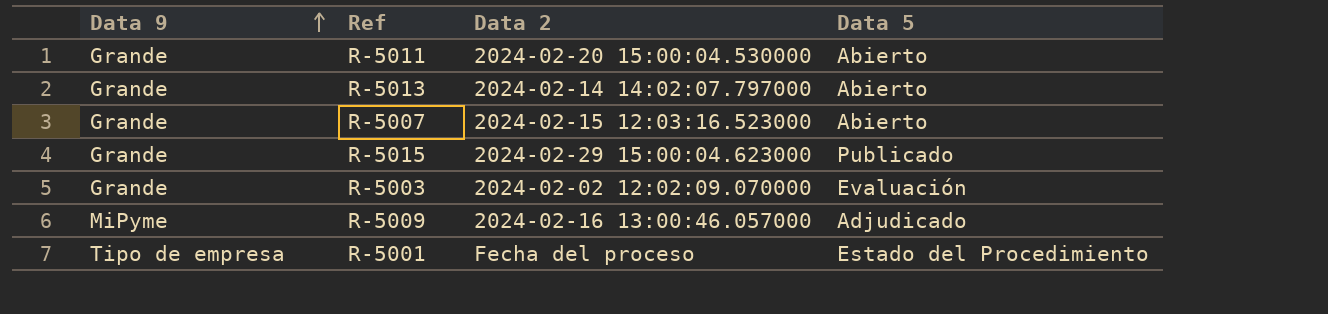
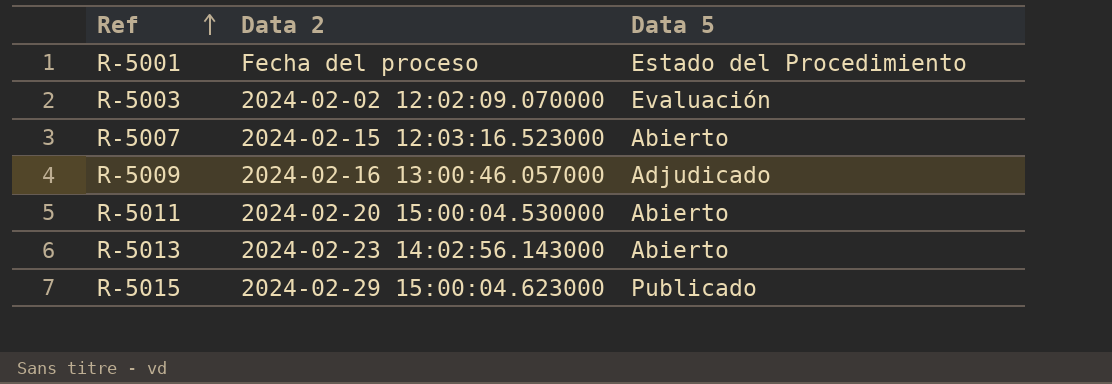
row order: Data 9 ascending -> Ref ascending
column Data 9 | position: 1 -> none
R-5013 | Data 2: 2024-02-14 14:02:07.797000 -> 2024-02-23 14:02:56.143000

